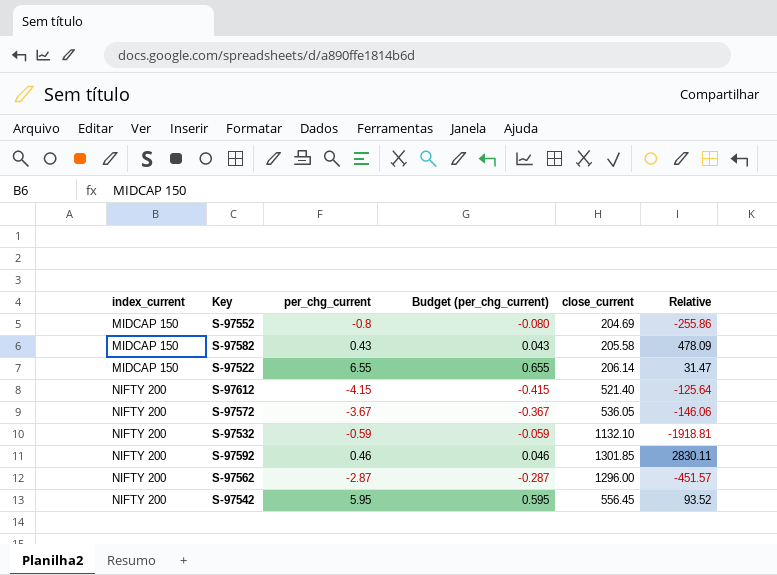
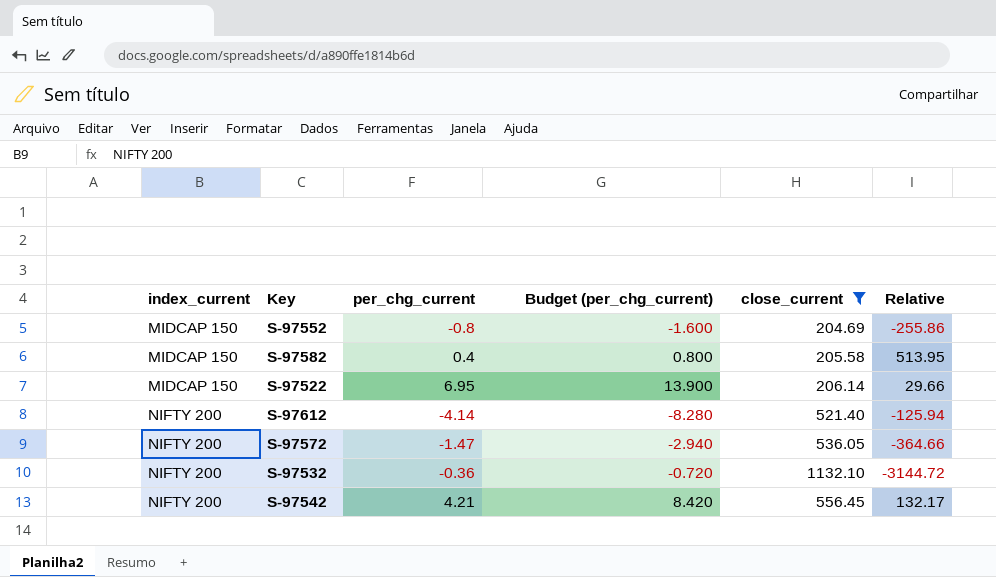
filter: none -> close_current <= 1132.10
column Budget (per_chg_current) | formula: [per_chg_current] * 0.1 -> [per_chg_current] * 2
S-97582 | per_chg_current: 0.43 -> 0.4
S-97582 | Relative: 478.09 -> 513.95
S-97522 | per_chg_current: 6.55 -> 6.95
S-97522 | Relative: 31.47 -> 29.66
S-97612 | per_chg_current: -4.15 -> -4.14
S-97612 | Relative: -125.64 -> -125.94
S-97572 | per_chg_current: -3.67 -> -1.47
S-97572 | Relative: -146.06 -> -364.66
S-97532 | per_chg_current: -0.59 -> -0.36
S-97532 | Relative: -1918.81 -> -3144.72
S-97542 | per_chg_current: 5.95 -> 4.21
S-97542 | Relative: 93.52 -> 132.17

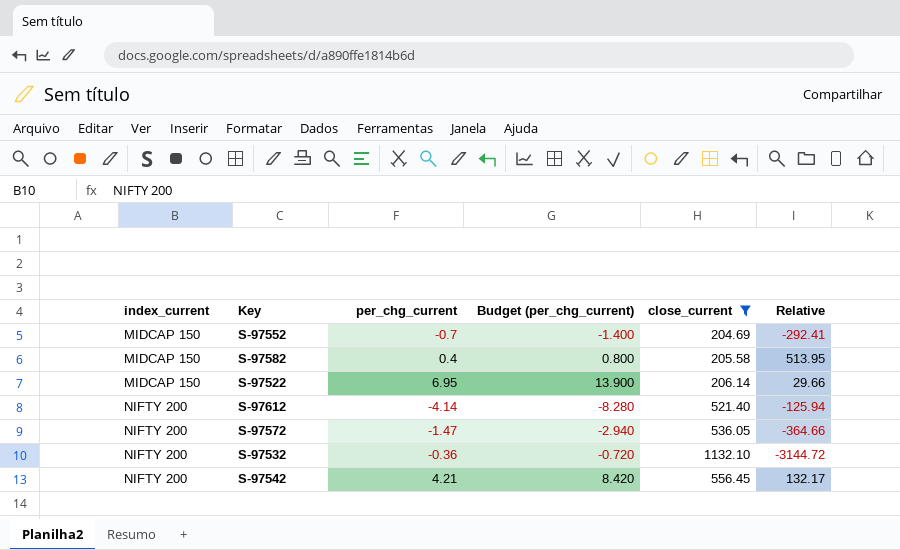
S-97552 | per_chg_current: -0.8 -> -0.7
S-97552 | Budget (per_chg_current): -1.600 -> -1.400
S-97552 | Relative: -255.86 -> -292.41

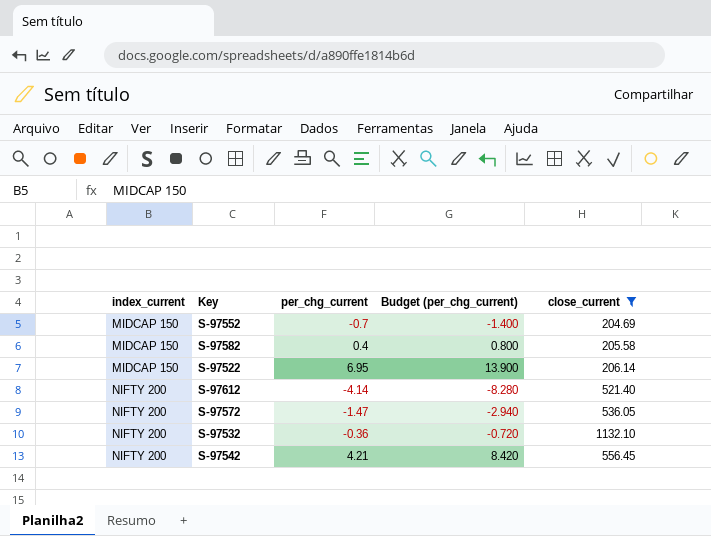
column Relative | formula: [close_current] / [per_chg_current] -> none

